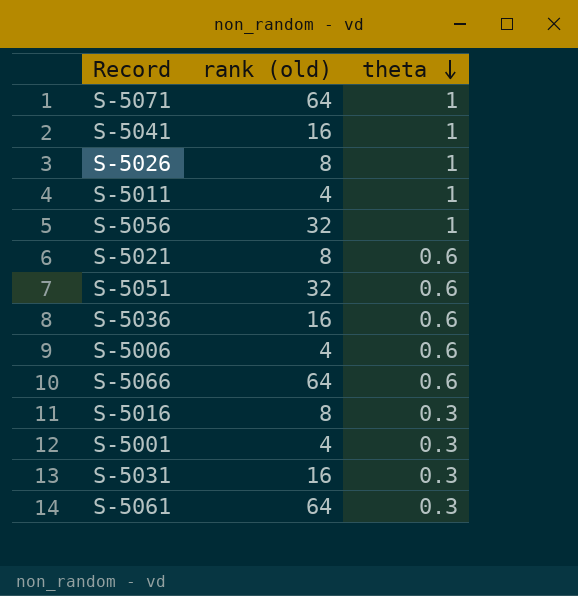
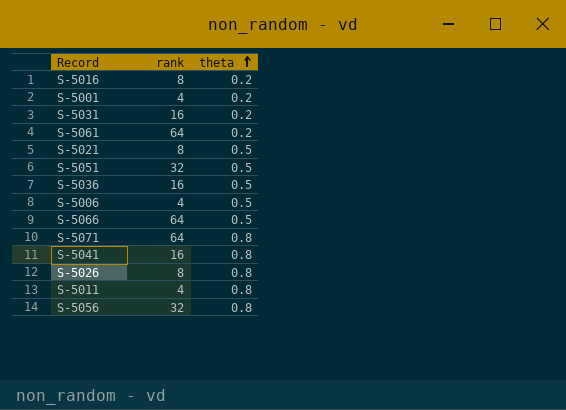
row order: theta descending -> theta ascending
column name: rank (old) -> rank
S-5016 | theta: 0.3 -> 0.2
S-5001 | theta: 0.3 -> 0.2
S-5031 | theta: 0.3 -> 0.2
S-5061 | theta: 0.3 -> 0.2
S-5021 | theta: 0.6 -> 0.5
S-5051 | theta: 0.6 -> 0.5
S-5036 | theta: 0.6 -> 0.5
S-5006 | theta: 0.6 -> 0.5
S-5066 | theta: 0.6 -> 0.5
S-5071 | theta: 1 -> 0.8
S-5041 | theta: 1 -> 0.8
S-5026 | theta: 1 -> 0.8
S-5011 | theta: 1 -> 0.8
S-5056 | theta: 1 -> 0.8

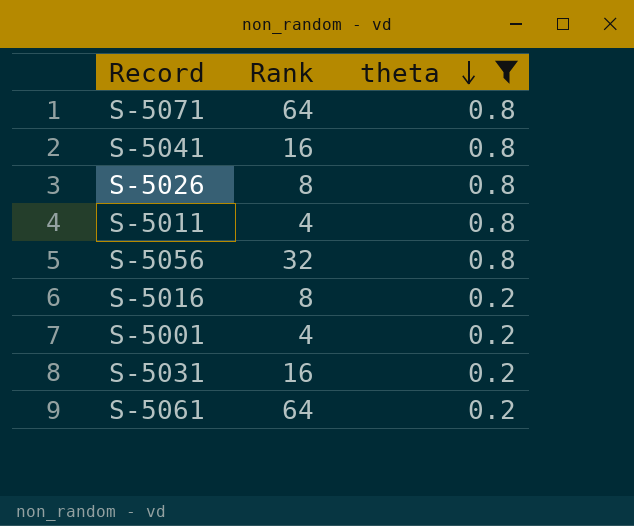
filter: none -> theta != 0.5
row order: theta ascending -> theta descending
column name: rank -> Rank

